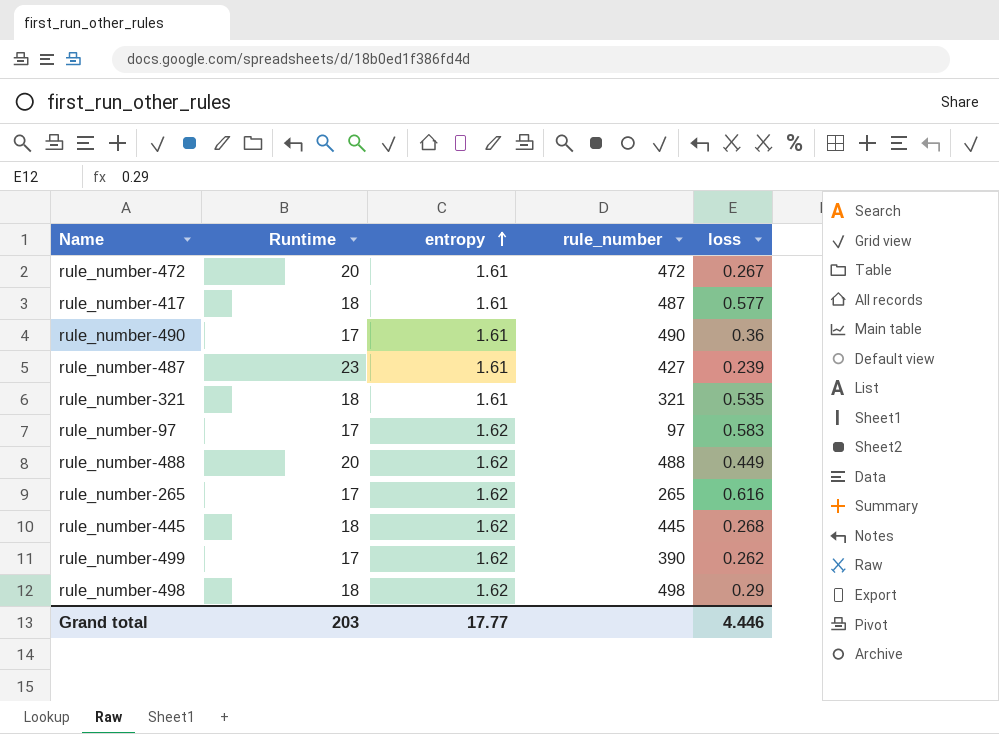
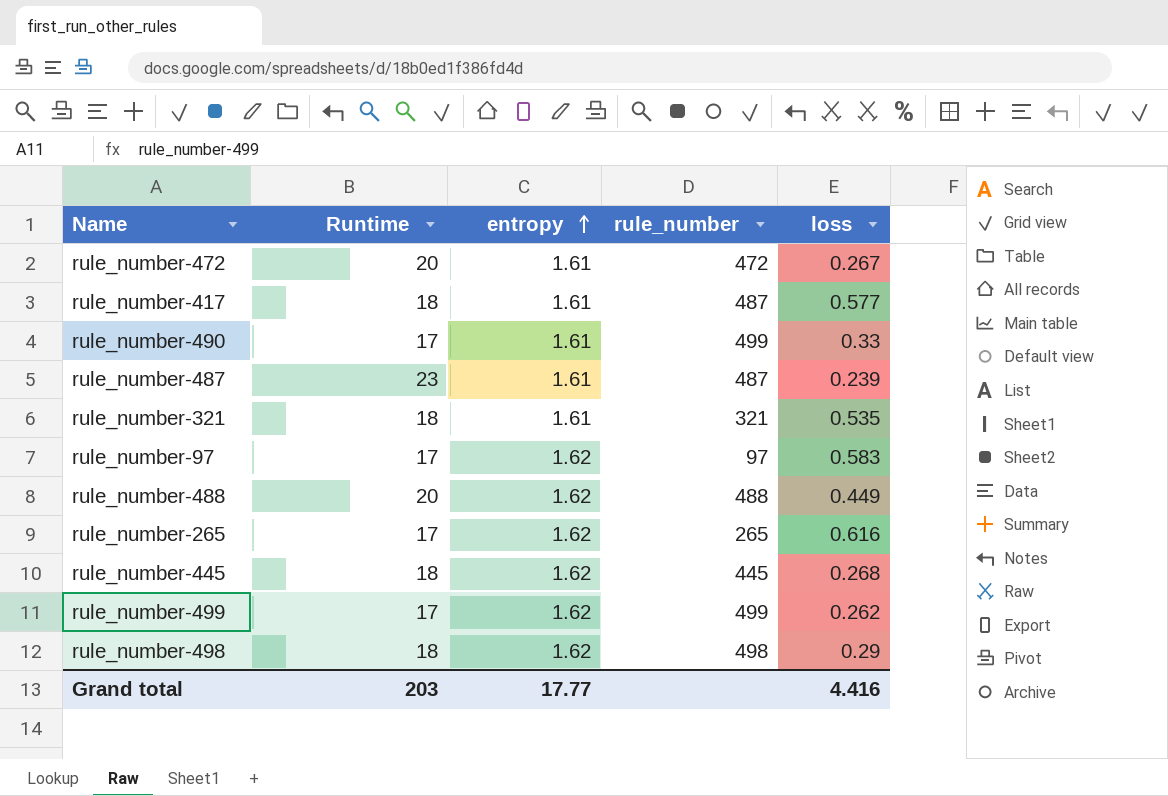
rule_number-490 | rule_number: 490 -> 499
rule_number-490 | loss: 0.36 -> 0.33
rule_number-487 | rule_number: 427 -> 487
rule_number-499 | rule_number: 390 -> 499
Grand total | loss: 4.446 -> 4.416

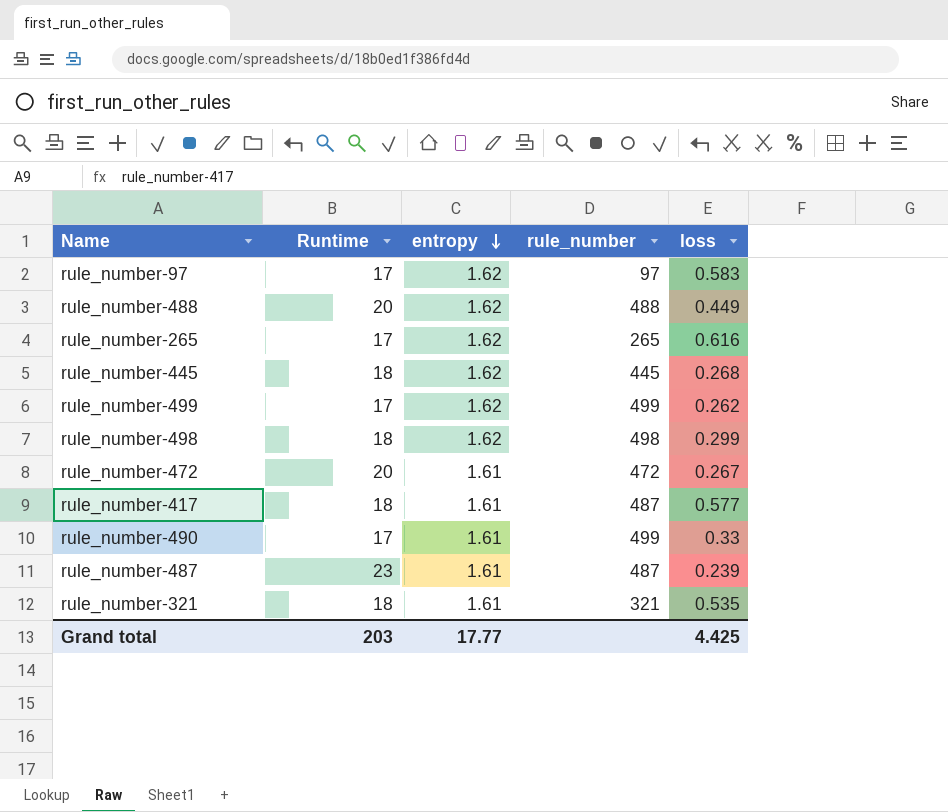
row order: entropy ascending -> entropy descending
rule_number-498 | loss: 0.29 -> 0.299
Grand total | loss: 4.416 -> 4.425

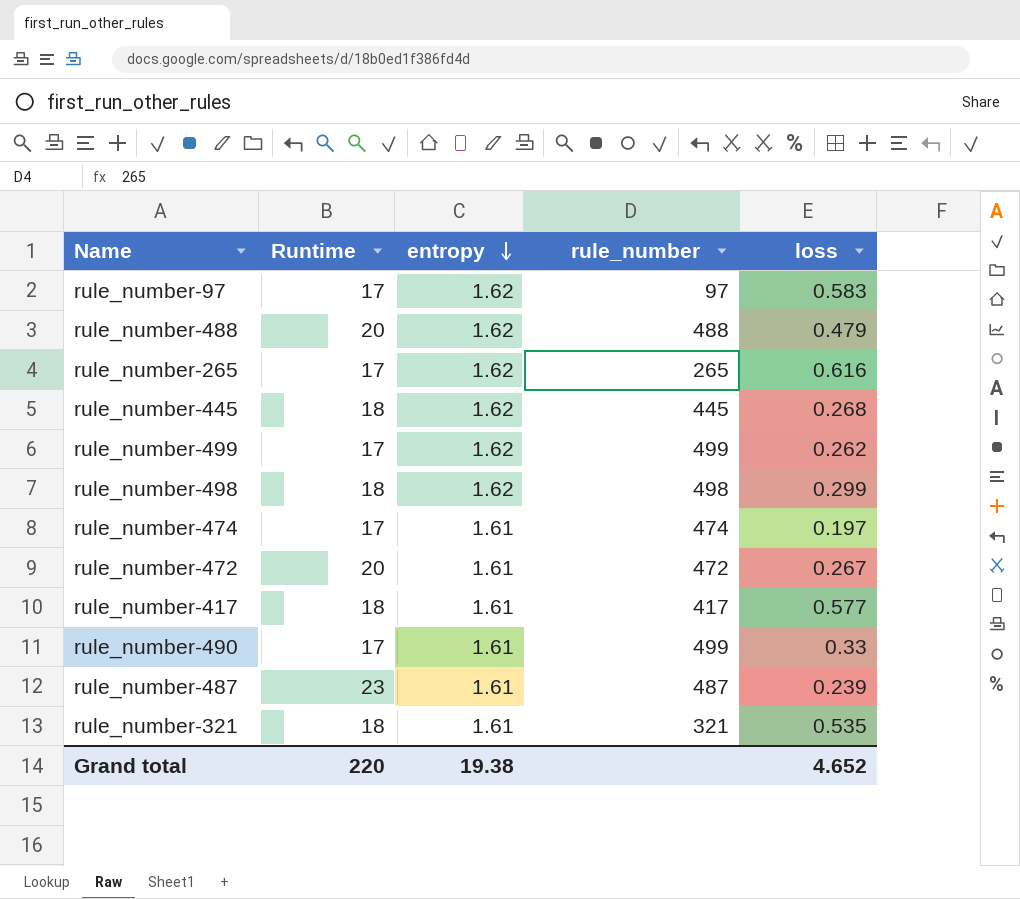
rule_number-488 | loss: 0.449 -> 0.479
row rule_number-474: none -> 17 | 1.61 | 474 | 0.197
rule_number-417 | rule_number: 487 -> 417
Grand total | Runtime: 203 -> 220
Grand total | entropy: 17.77 -> 19.38
Grand total | loss: 4.425 -> 4.652

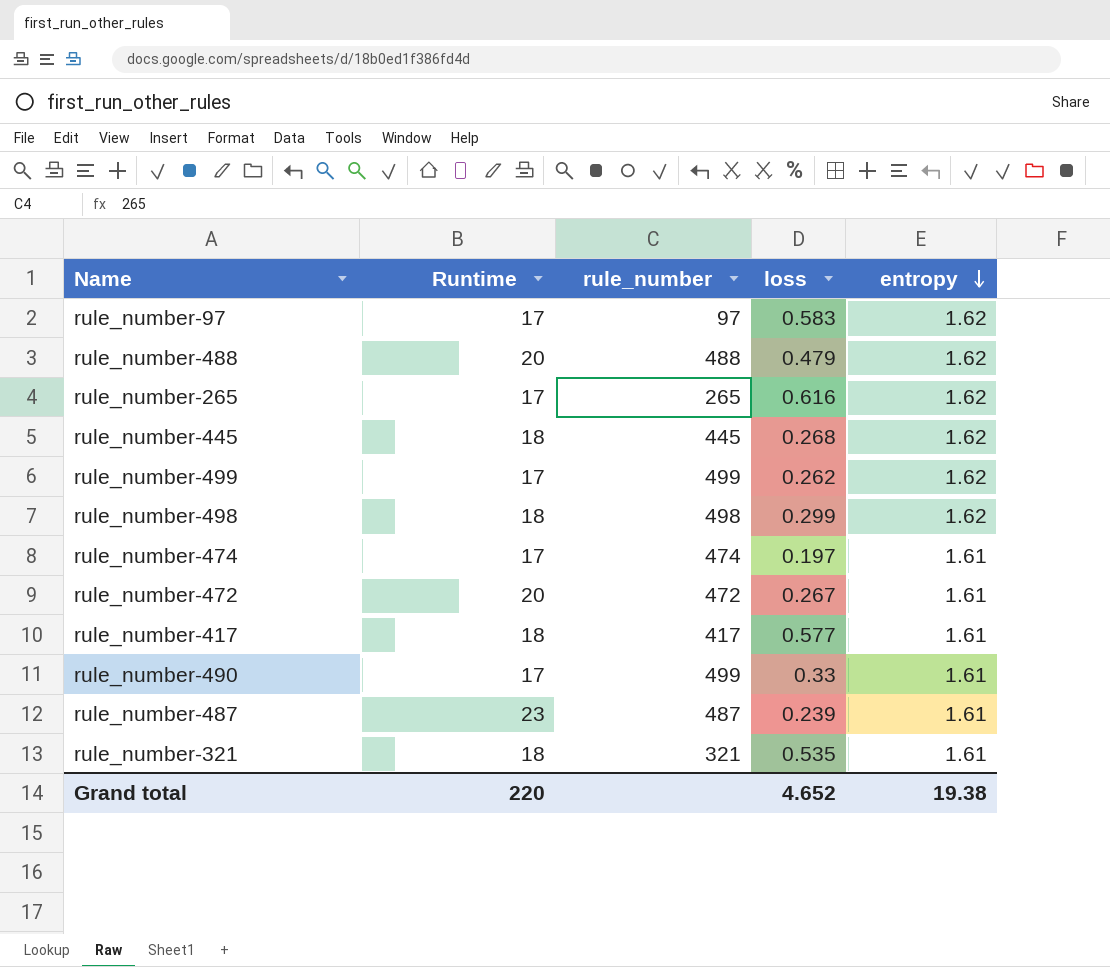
column entropy | position: 3 -> 5

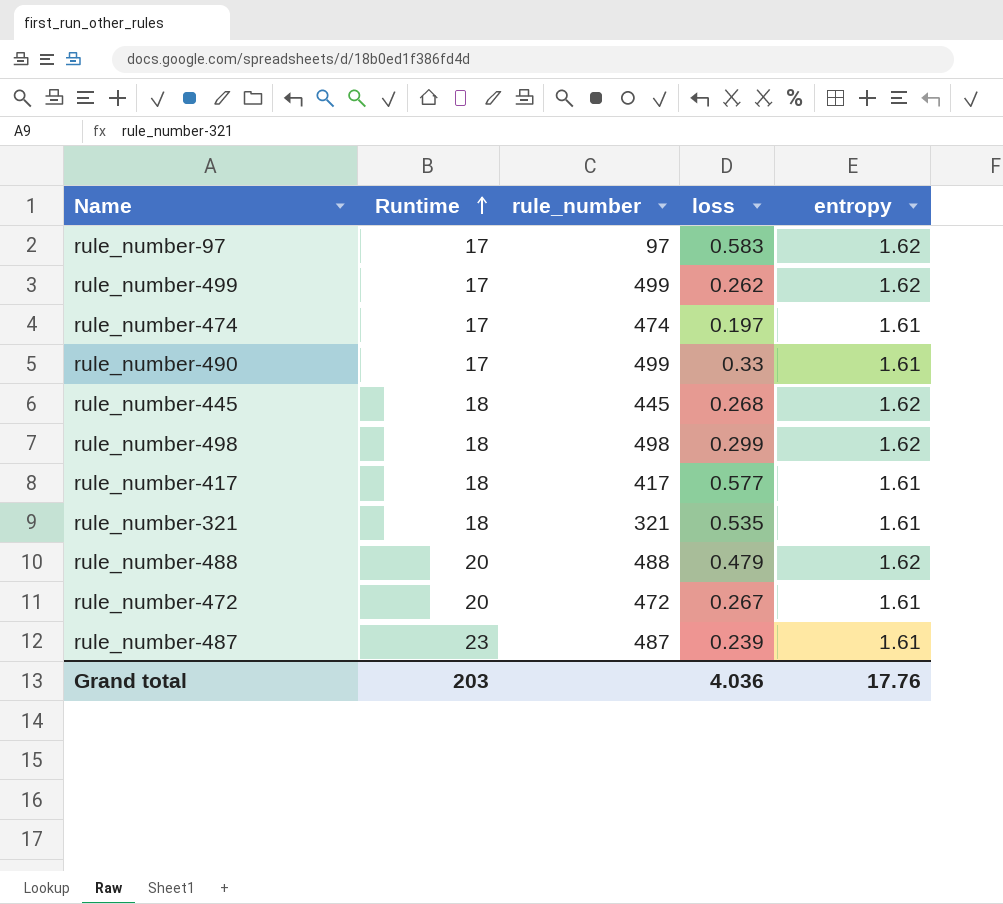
row order: entropy descending -> Runtime ascending
row rule_number-265: 17 | 265 | 0.616 | 1.62 -> none
Grand total | Runtime: 220 -> 203
Grand total | loss: 4.652 -> 4.036
Grand total | entropy: 19.38 -> 17.76

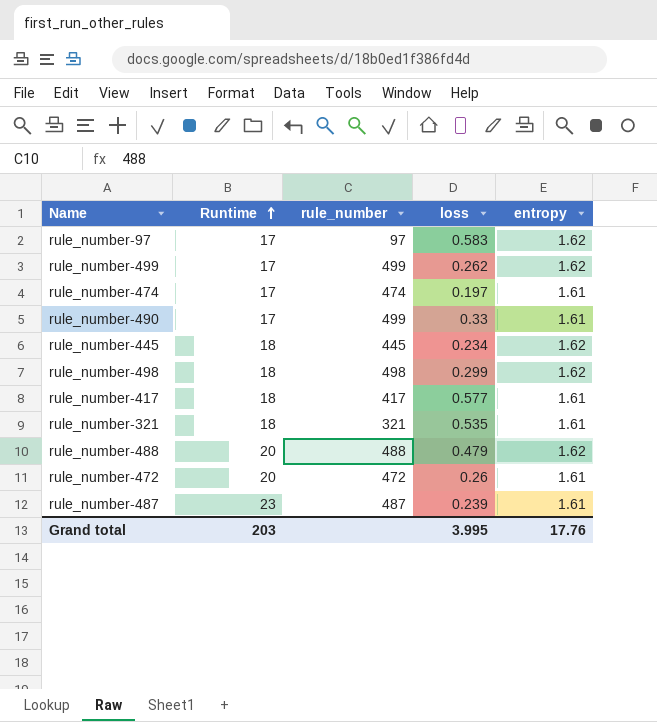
rule_number-445 | loss: 0.268 -> 0.234
rule_number-472 | loss: 0.267 -> 0.26
Grand total | loss: 4.036 -> 3.995

